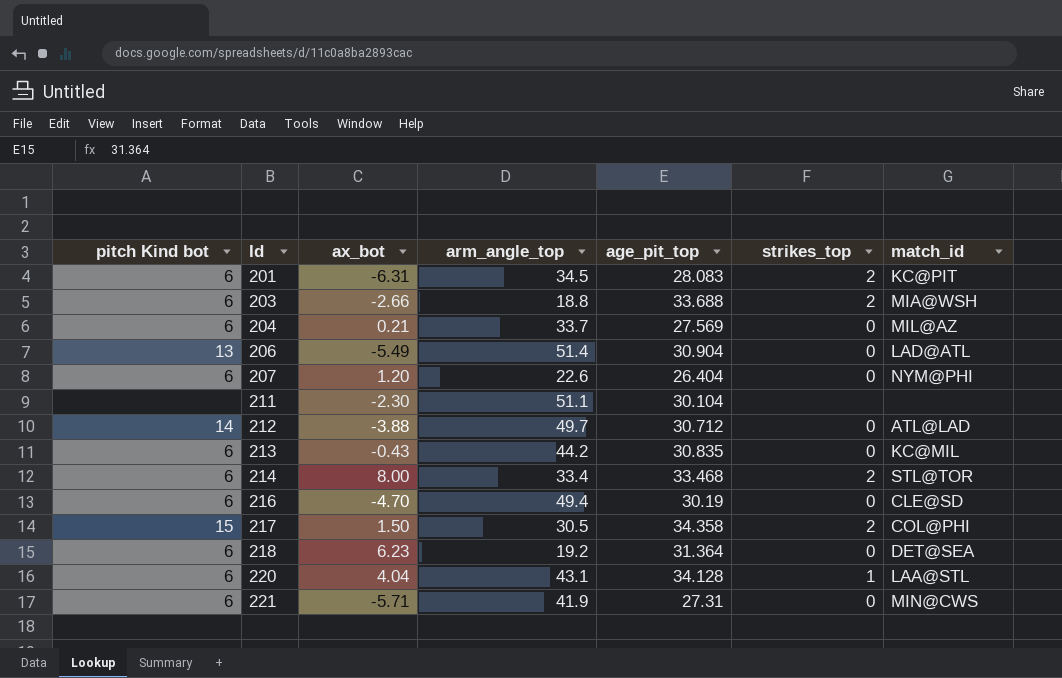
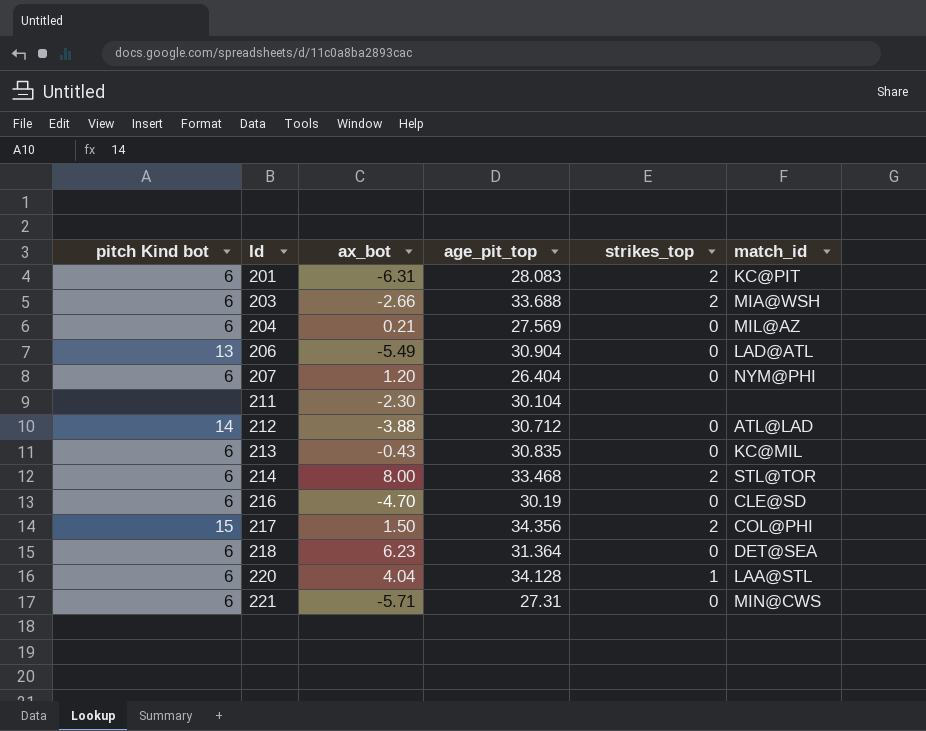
column arm_angle_top | position: 4 -> none
217 | age_pit_top: 34.358 -> 34.356

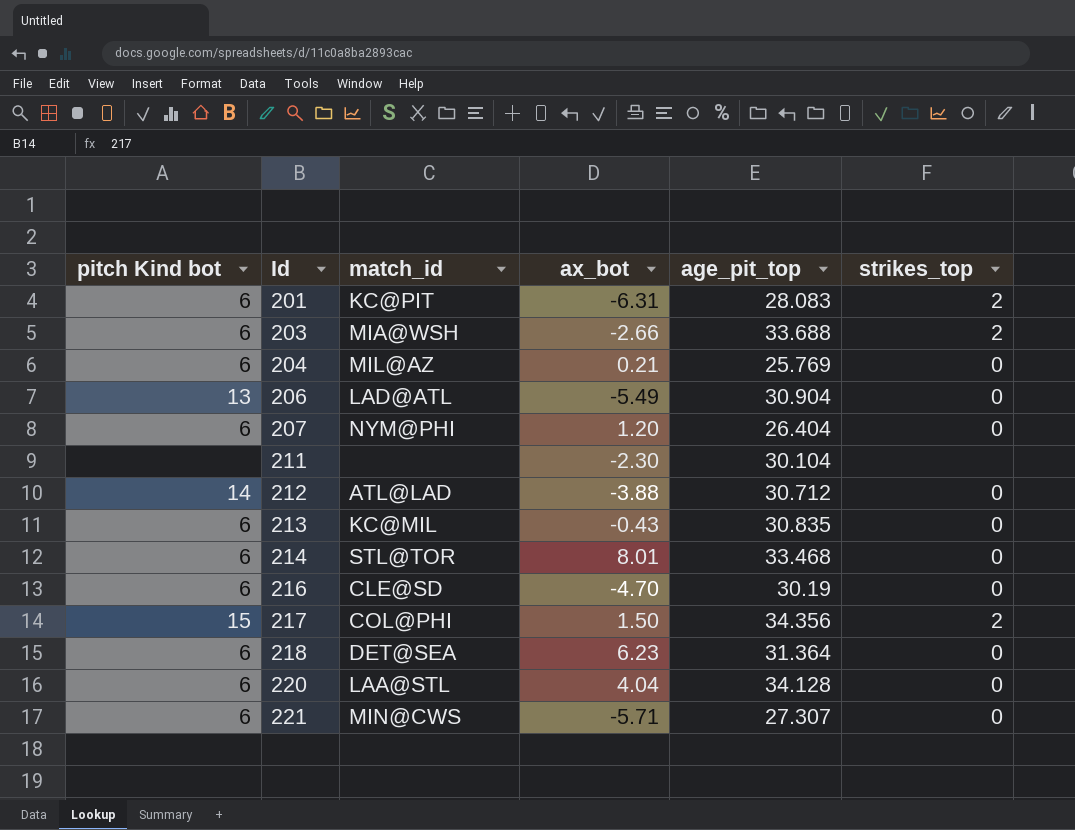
column match_id | position: 6 -> 3
204 | age_pit_top: 27.569 -> 25.769
214 | ax_bot: 8.00 -> 8.01
214 | strikes_top: 2 -> 0
220 | strikes_top: 1 -> 0
221 | age_pit_top: 27.31 -> 27.307

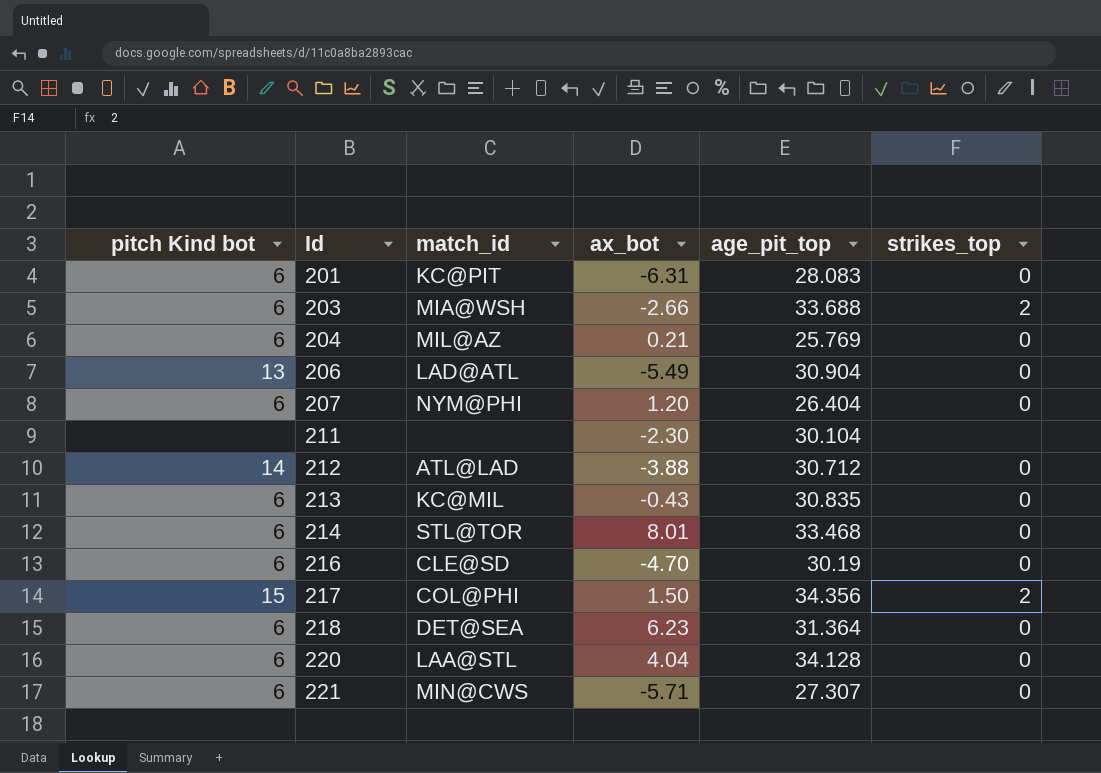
201 | strikes_top: 2 -> 0

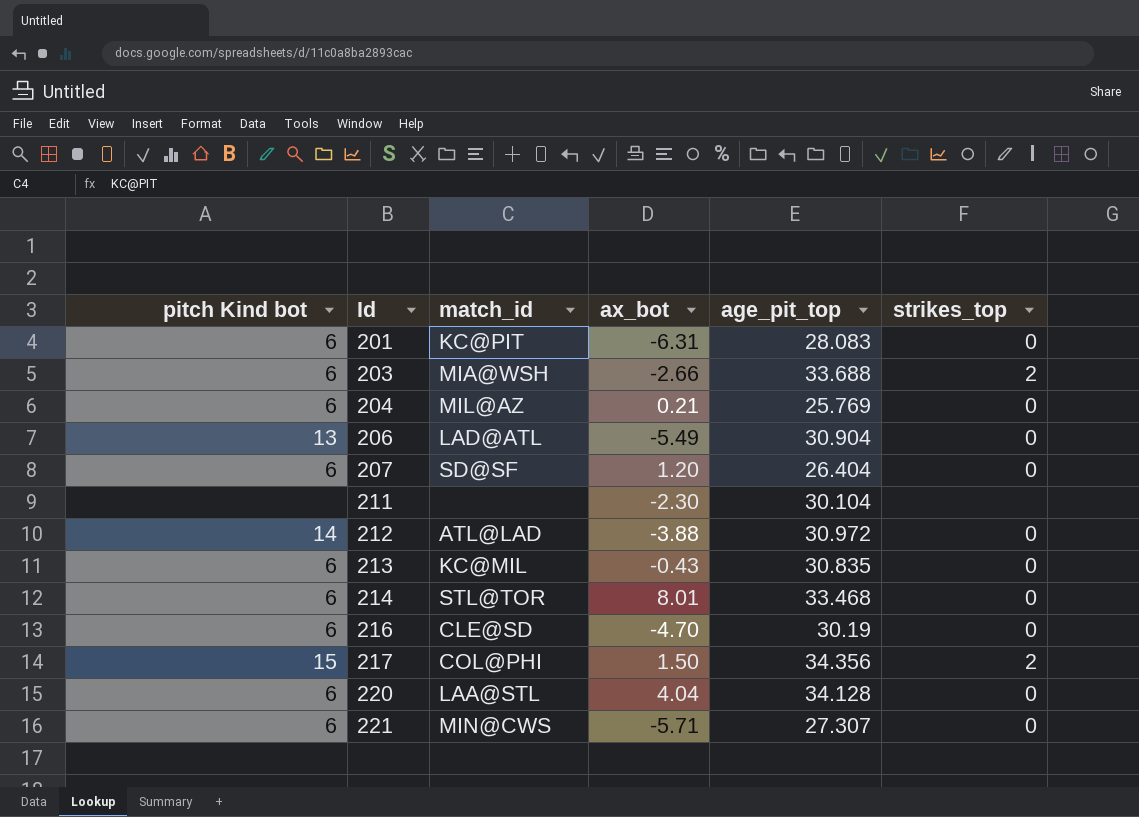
row 218: 6 | DET@SEA | 6.23 | 31.364 | 0 -> none
207 | match_id: NYM@PHI -> SD@SF
212 | age_pit_top: 30.712 -> 30.972

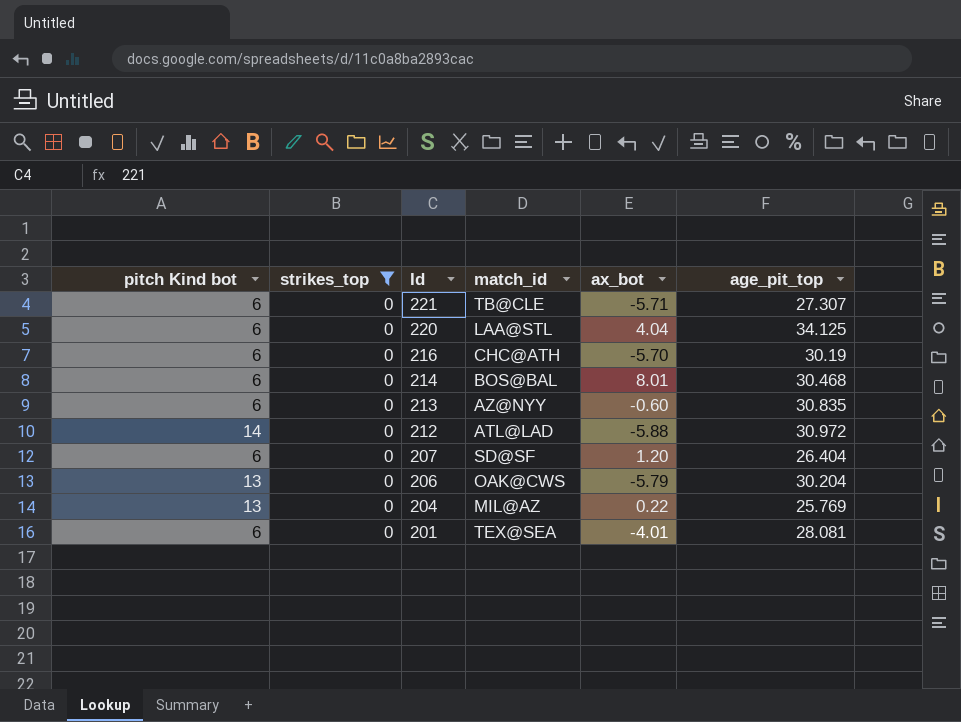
filter: none -> strikes_top = 0
row order: Id ascending -> Id descending
column strikes_top | position: 6 -> 2
221 | match_id: MIN@CWS -> TB@CLE
220 | age_pit_top: 34.128 -> 34.125
216 | match_id: CLE@SD -> CHC@ATH
216 | ax_bot: -4.70 -> -5.70
214 | match_id: STL@TOR -> BOS@BAL
214 | age_pit_top: 33.468 -> 30.468
213 | match_id: KC@MIL -> AZ@NYY
213 | ax_bot: -0.43 -> -0.60
212 | ax_bot: -3.88 -> -5.88
206 | match_id: LAD@ATL -> OAK@CWS
206 | ax_bot: -5.49 -> -5.79
206 | age_pit_top: 30.904 -> 30.204
204 | pitch Kind bot: 6 -> 13
204 | ax_bot: 0.21 -> 0.22
201 | match_id: KC@PIT -> TEX@SEA
201 | ax_bot: -6.31 -> -4.01
201 | age_pit_top: 28.083 -> 28.081

